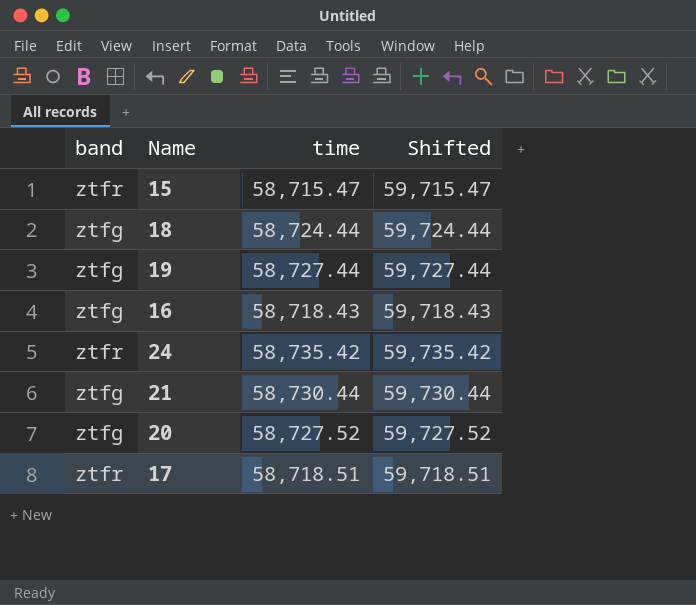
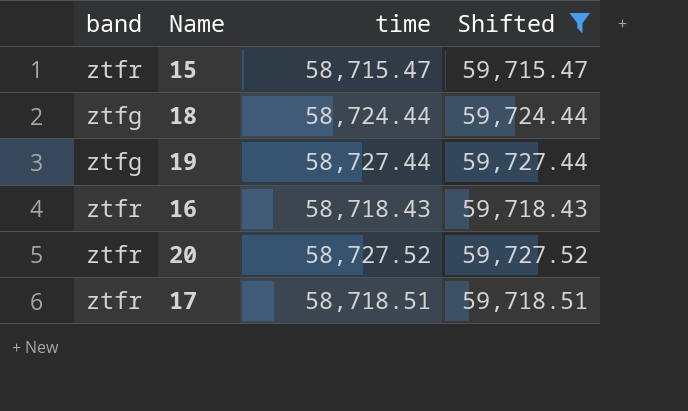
filter: none -> Shifted <= 59,727.52
16 | band: ztfg -> ztfr
20 | band: ztfg -> ztfr

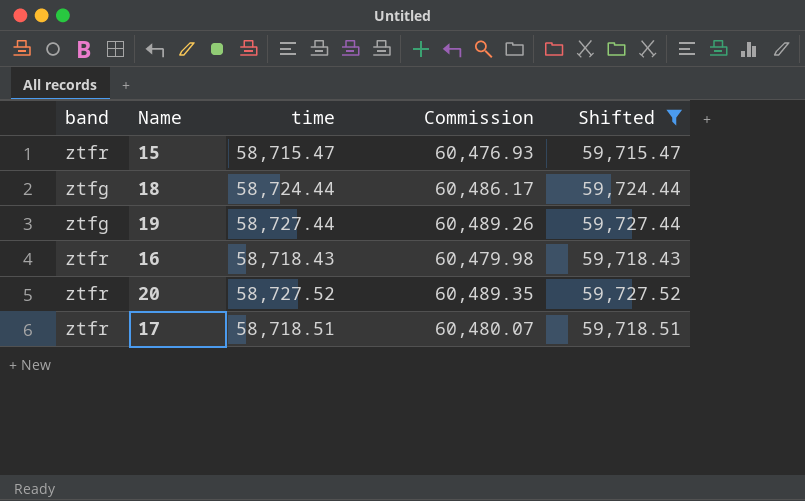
column Commission | formula: none -> [time] * 1.03

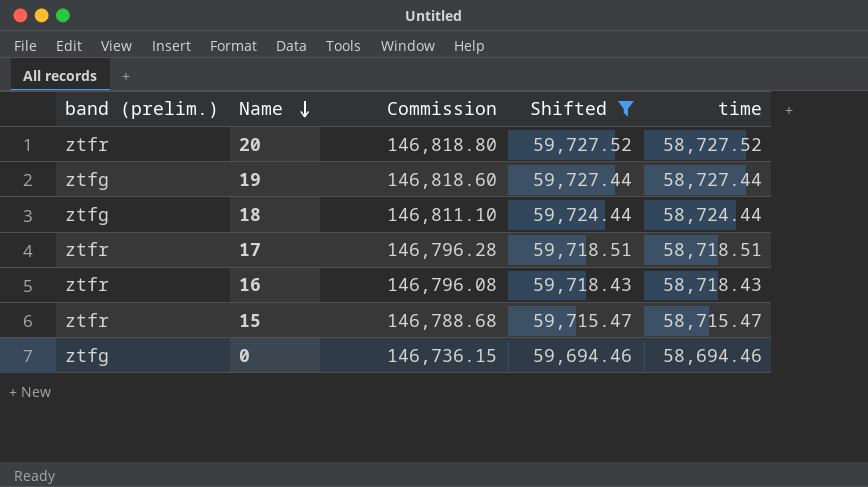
row order: none -> Name descending
column name: band -> band (prelim.)
column Commission | formula: [time] * 1.03 -> [time] * 2.5
column time | position: 3 -> 5
row 0: none -> ztfg | 146,736.15 | 59,694.46 | 58,694.46

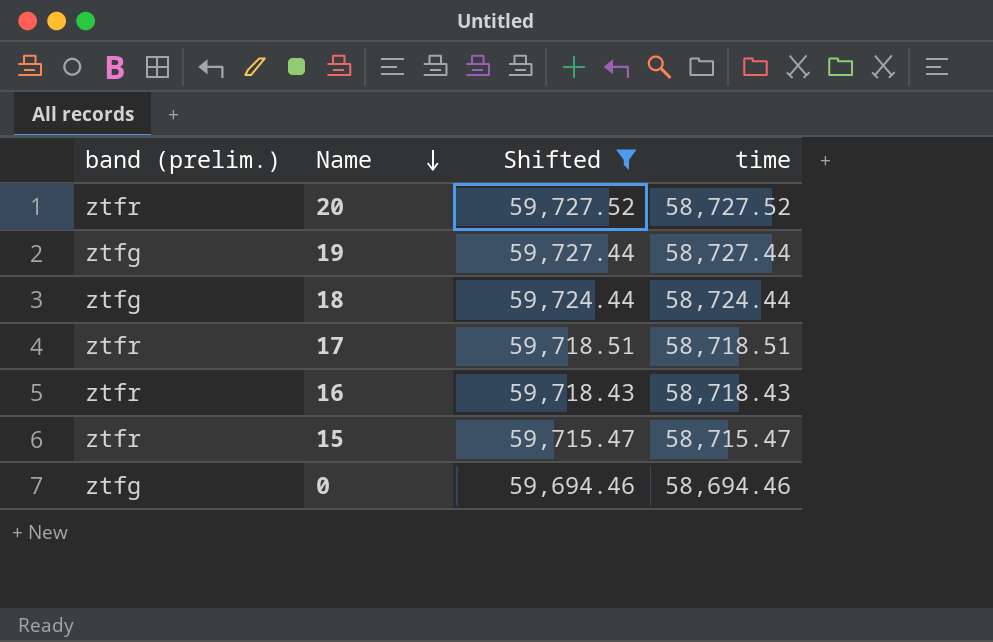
column Commission | formula: [time] * 2.5 -> none

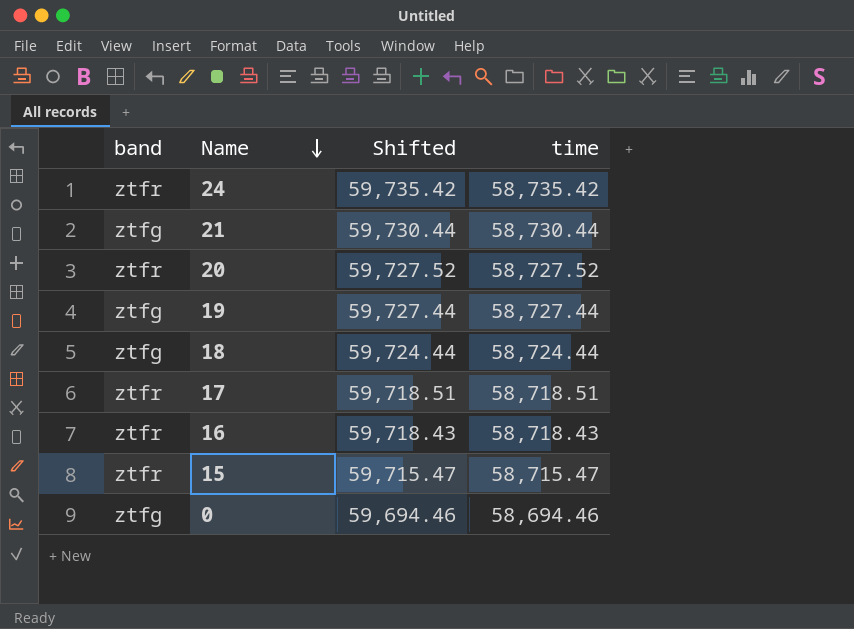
filter: Shifted <= 59,727.52 -> none
column name: band (prelim.) -> band

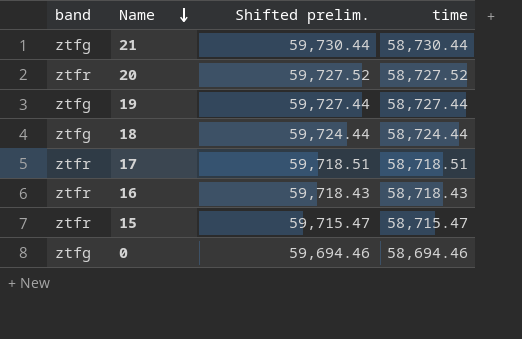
column name: Shifted -> Shifted prelim.
row 24: ztfr | 59,735.42 | 58,735.42 -> none

